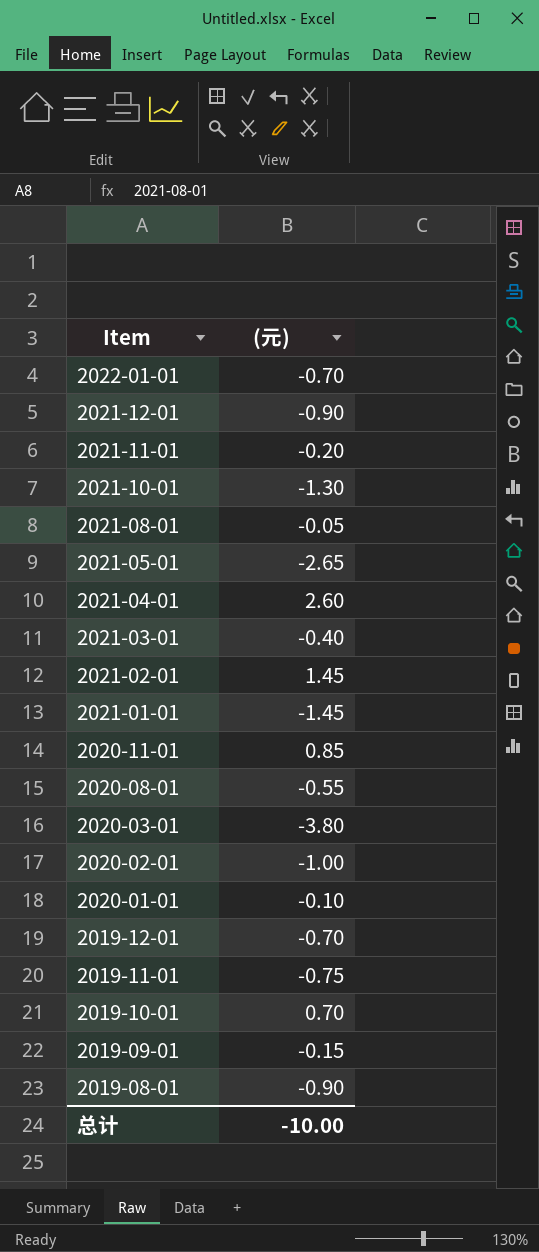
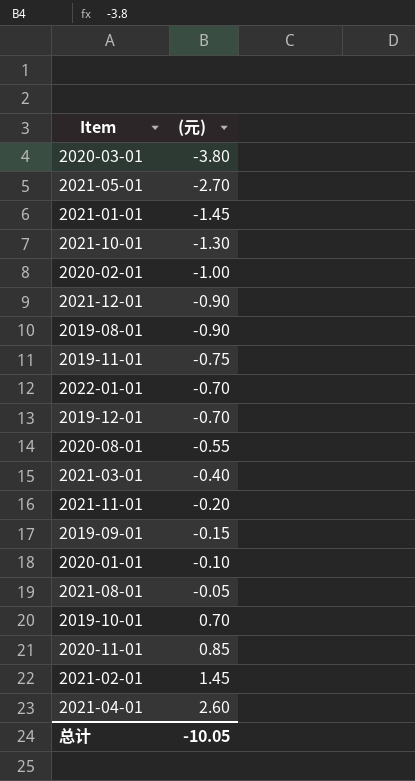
row order: Item descending -> (元) ascending
2021-05-01 | (元): -2.65 -> -2.70
总计 | (元): -10.00 -> -10.05

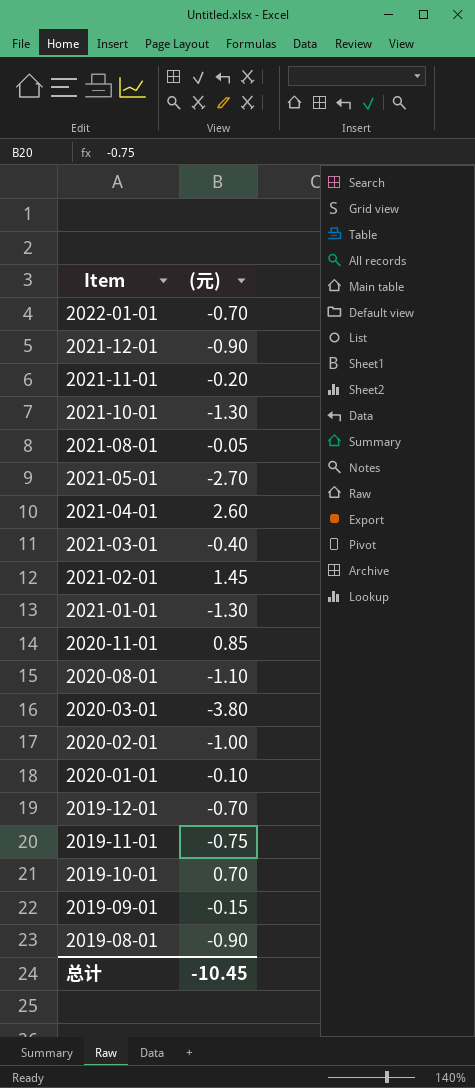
row order: (元) ascending -> Item descending
2021-01-01 | (元): -1.45 -> -1.30
2020-08-01 | (元): -0.55 -> -1.10
总计 | (元): -10.05 -> -10.45

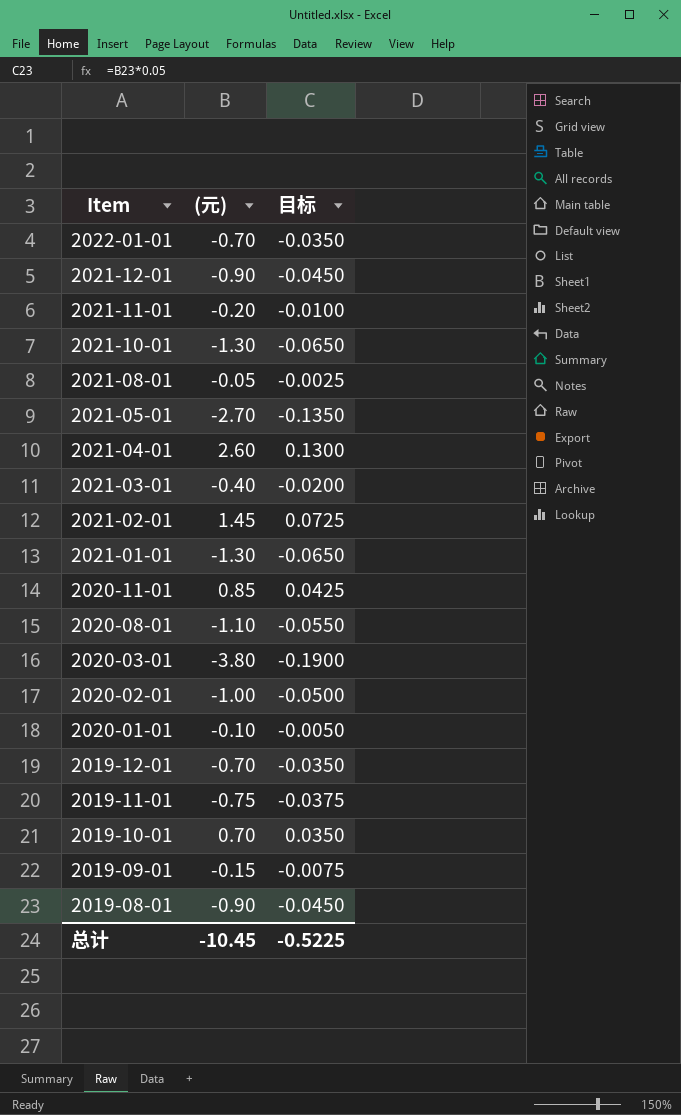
column 目标 | formula: none -> [(元)] * 0.05

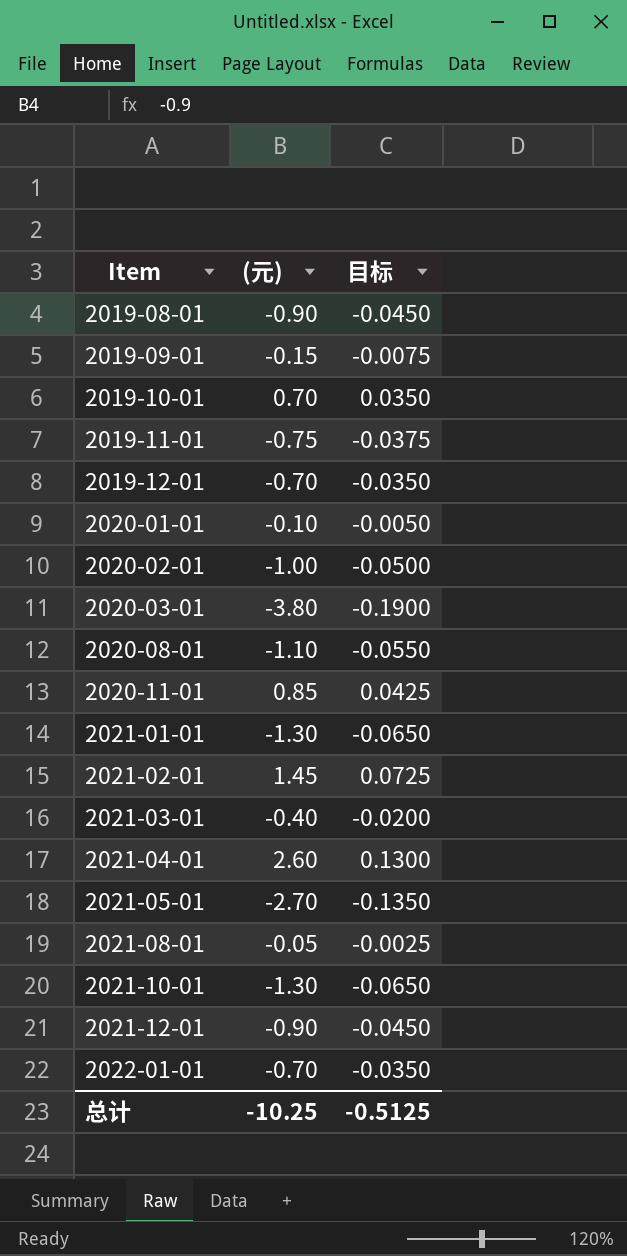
row order: Item descending -> Item ascending
row 2021-11-01: -0.20 | -0.0100 -> none
总计 | (元): -10.45 -> -10.25
总计 | 目标: -0.5225 -> -0.5125

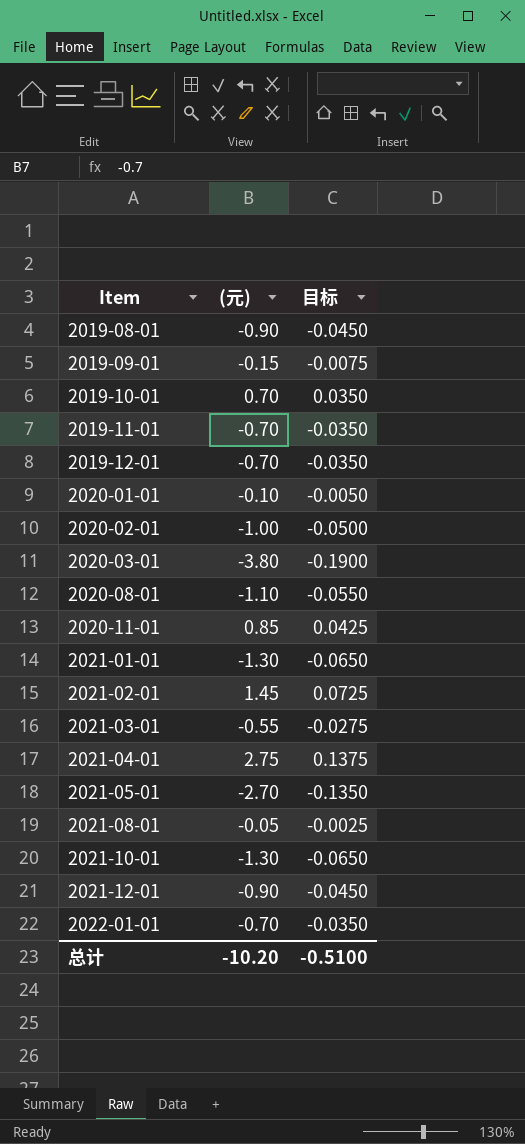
2019-11-01 | (元): -0.75 -> -0.70
2019-11-01 | 目标: -0.0375 -> -0.0350
2021-03-01 | (元): -0.40 -> -0.55
2021-03-01 | 目标: -0.0200 -> -0.0275
2021-04-01 | (元): 2.60 -> 2.75
2021-04-01 | 目标: 0.1300 -> 0.1375
总计 | (元): -10.25 -> -10.20
总计 | 目标: -0.5125 -> -0.5100

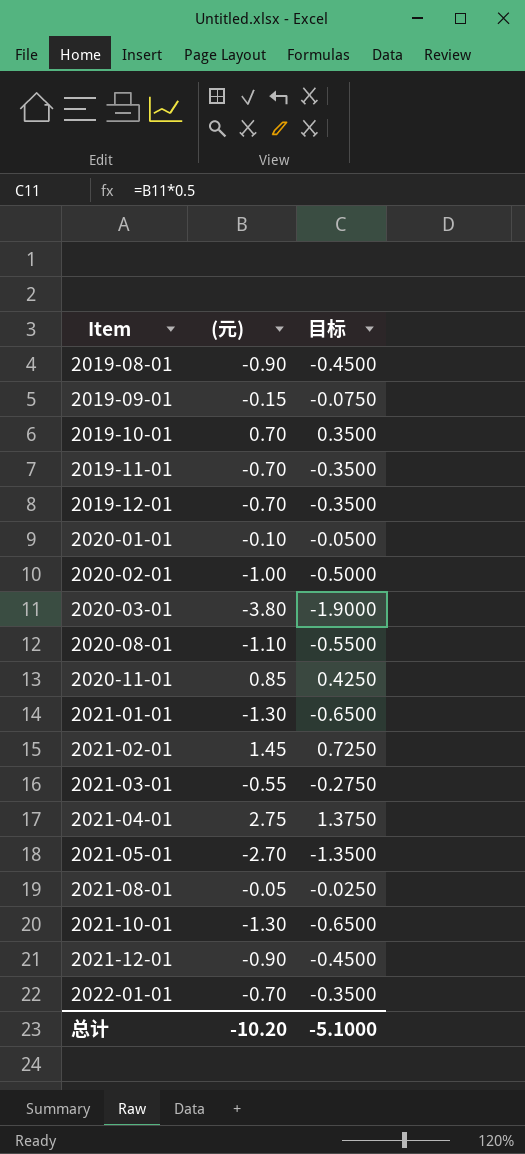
column 目标 | formula: [(元)] * 0.05 -> [(元)] * 0.5
总计 | 目标: -0.5100 -> -5.1000

